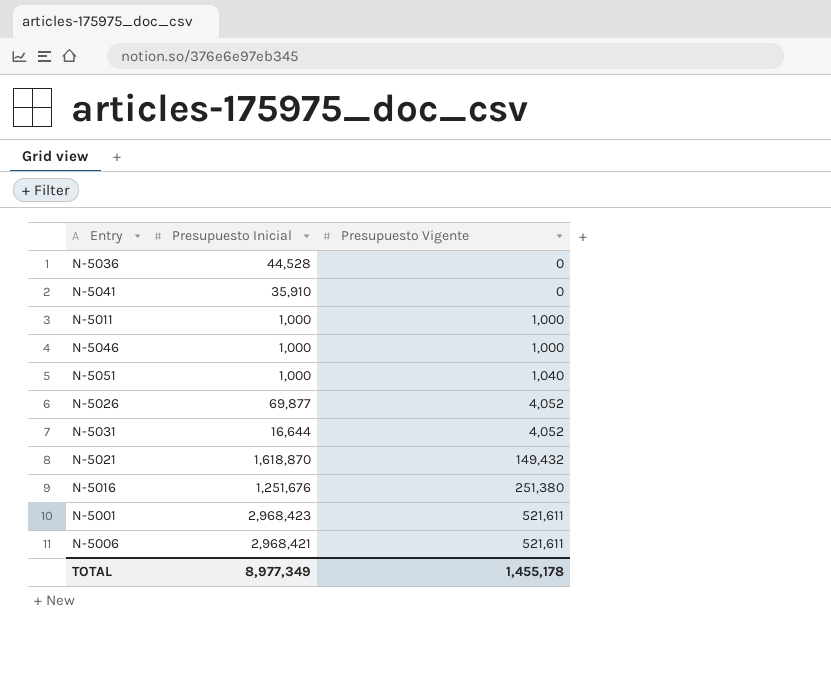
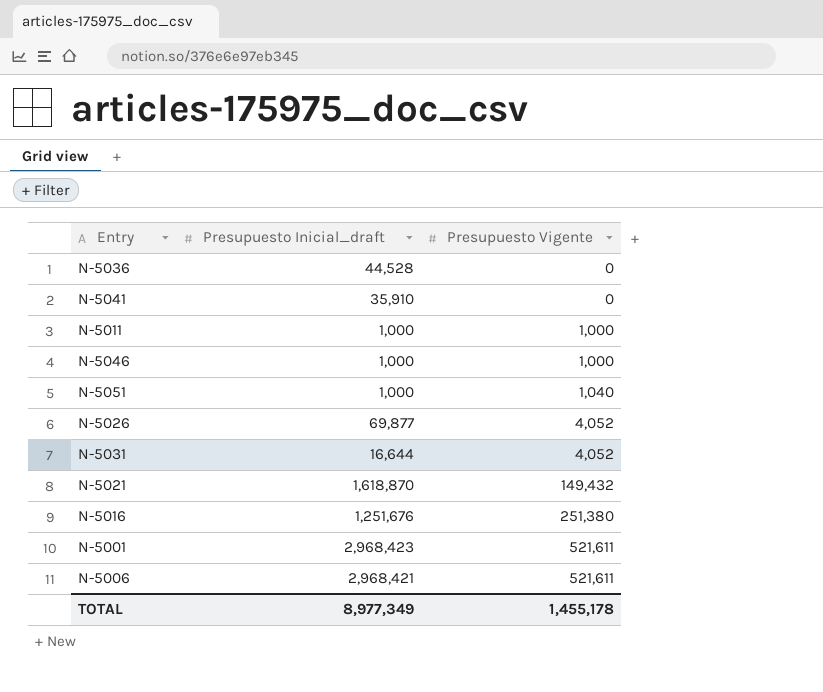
column name: Presupuesto Inicial -> Presupuesto Inicial_draft

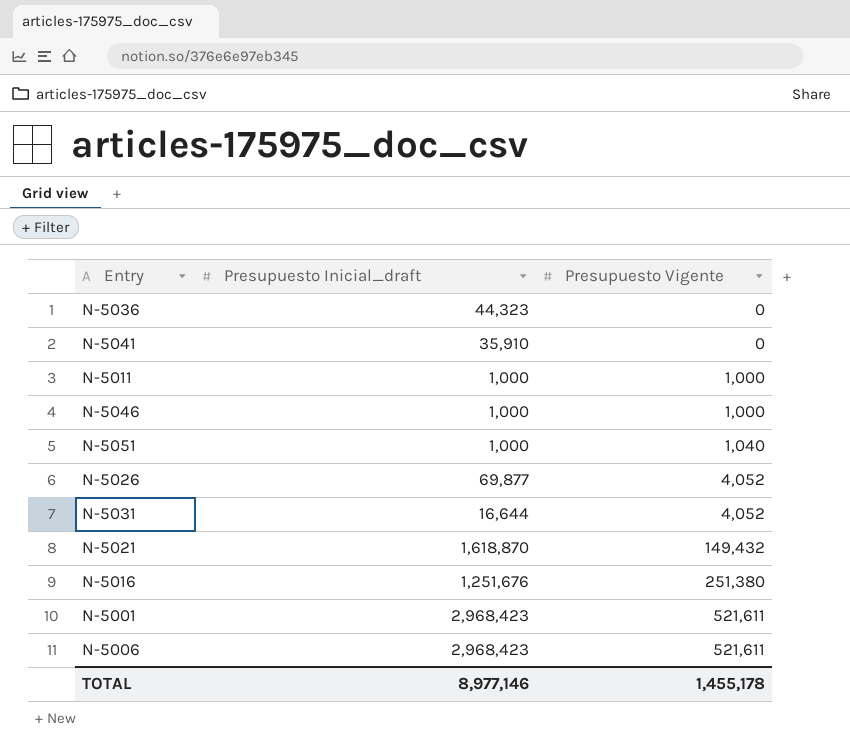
N-5036 | Presupuesto Inicial_draft: 44,528 -> 44,323
N-5006 | Presupuesto Inicial_draft: 2,968,421 -> 2,968,423
TOTAL | Presupuesto Inicial_draft: 8,977,349 -> 8,977,146

